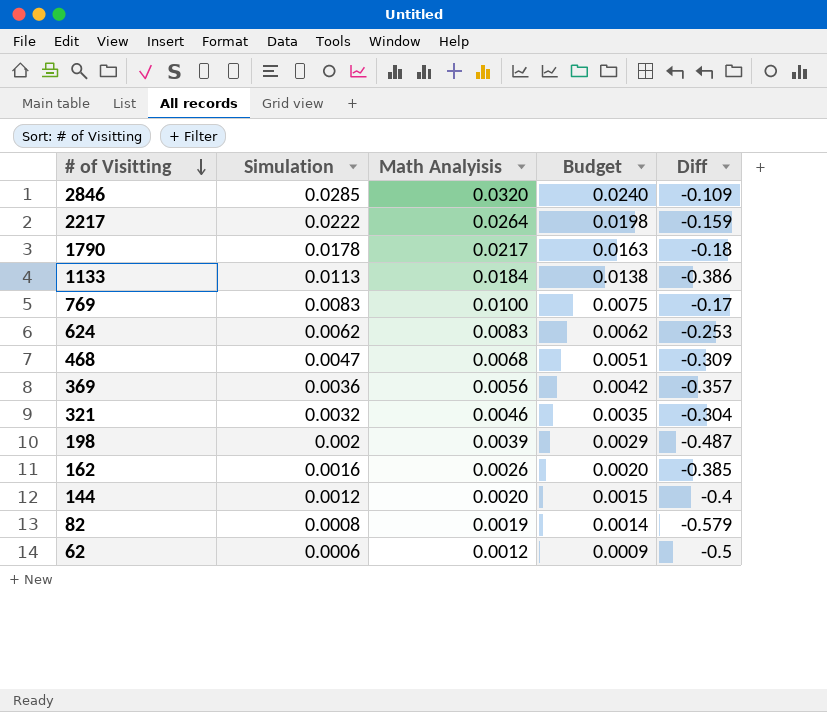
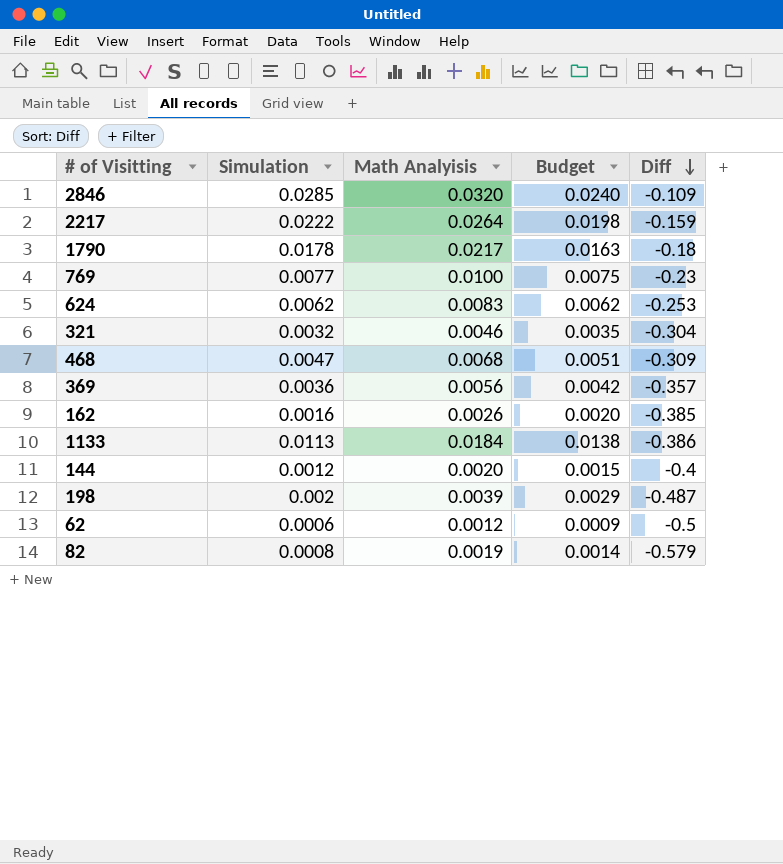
row order: # of Visitting descending -> Diff descending
769 | Simulation: 0.0083 -> 0.0077
769 | Diff: -0.17 -> -0.23

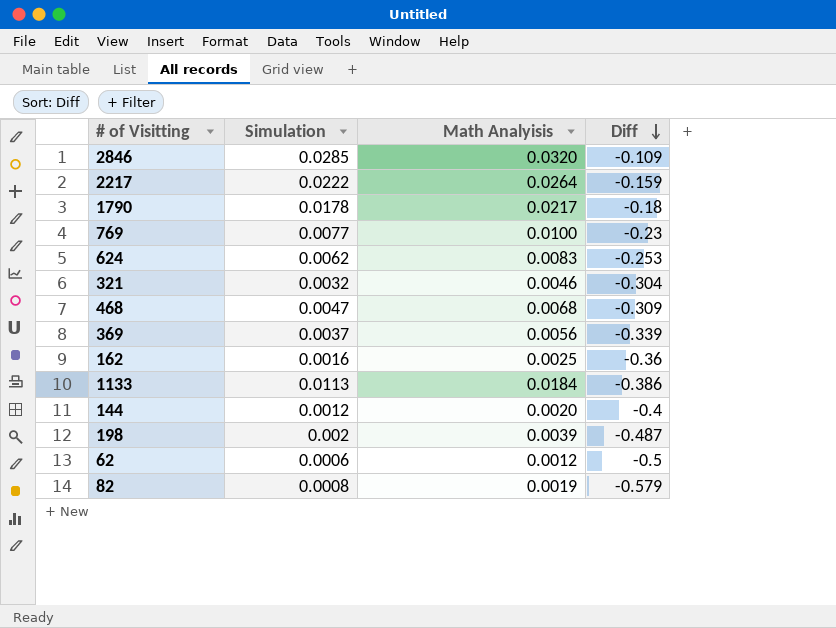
column Budget | formula: [Math Analyisis] * 0.75 -> none
369 | Simulation: 0.0036 -> 0.0037
369 | Diff: -0.357 -> -0.339
162 | Math Analyisis: 0.0026 -> 0.0025
162 | Diff: -0.385 -> -0.36

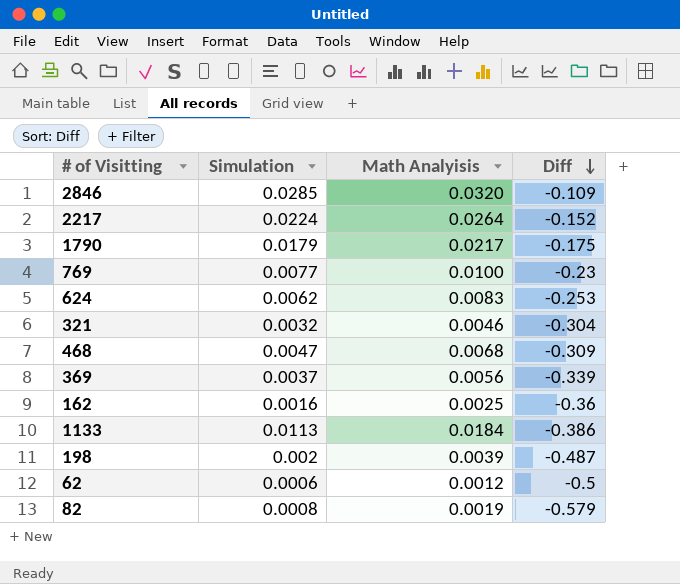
row 144: 0.0012 | 0.0020 | -0.4 -> none
2217 | Simulation: 0.0222 -> 0.0224
2217 | Diff: -0.159 -> -0.152
1790 | Simulation: 0.0178 -> 0.0179
1790 | Diff: -0.18 -> -0.175

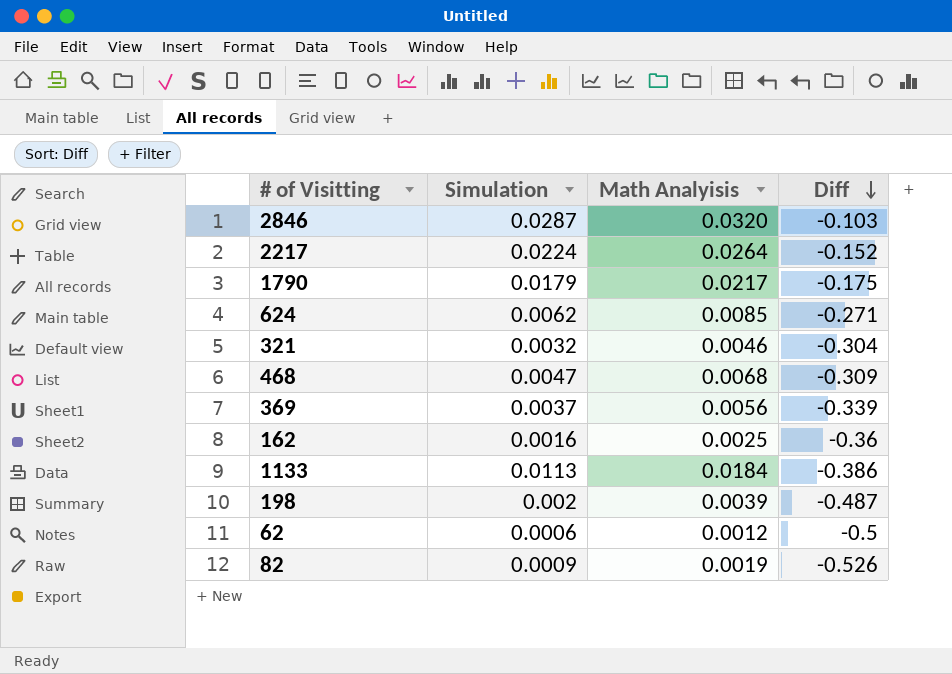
row 769: 0.0077 | 0.0100 | -0.23 -> none
2846 | Simulation: 0.0285 -> 0.0287
2846 | Diff: -0.109 -> -0.103
624 | Math Analyisis: 0.0083 -> 0.0085
624 | Diff: -0.253 -> -0.271
82 | Simulation: 0.0008 -> 0.0009
82 | Diff: -0.579 -> -0.526

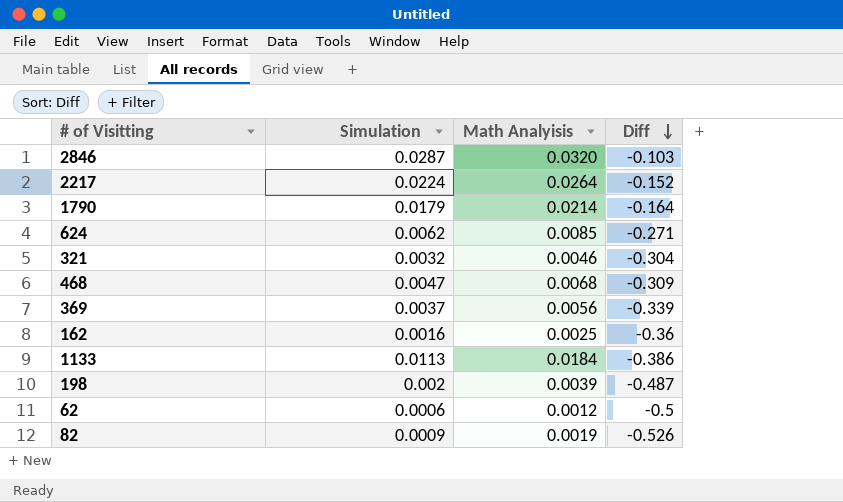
1790 | Math Analyisis: 0.0217 -> 0.0214
1790 | Diff: -0.175 -> -0.164

